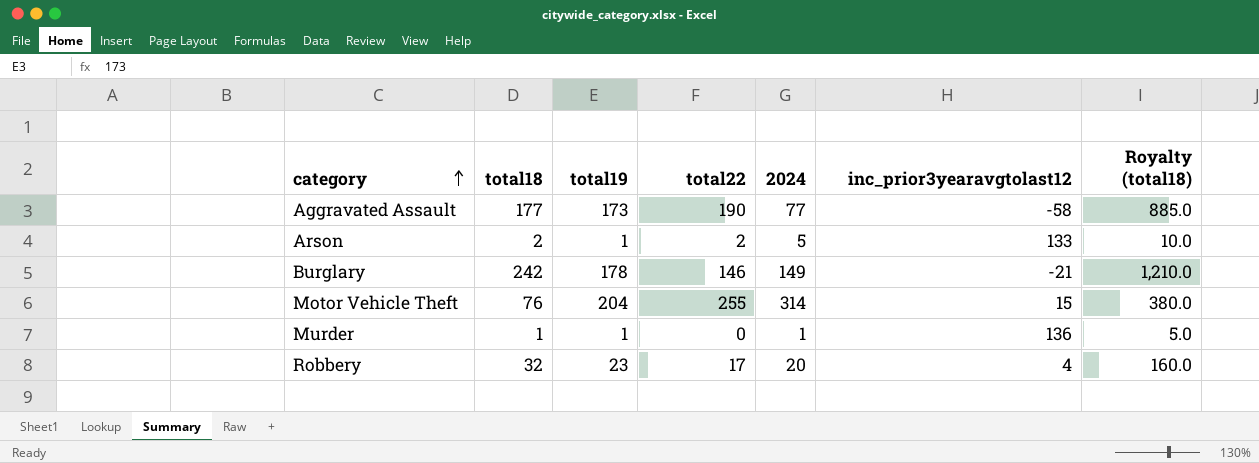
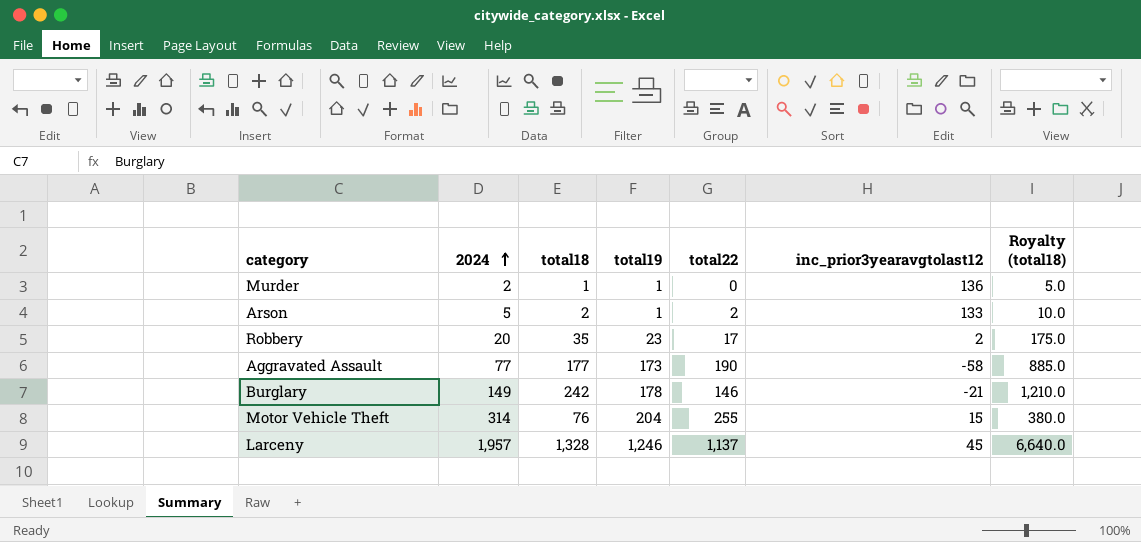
row order: category ascending -> 2024 ascending
column 2024 | position: 5 -> 2
Murder | 2024: 1 -> 2
Robbery | total18: 32 -> 35
Robbery | inc_prior3yearavgtolast12: 4 -> 2
Robbery | Royalty (total18): 160.0 -> 175.0
row Larceny: none -> 1,957 | 1,328 | 1,246 | 1,137 | 45 | 6,640.0

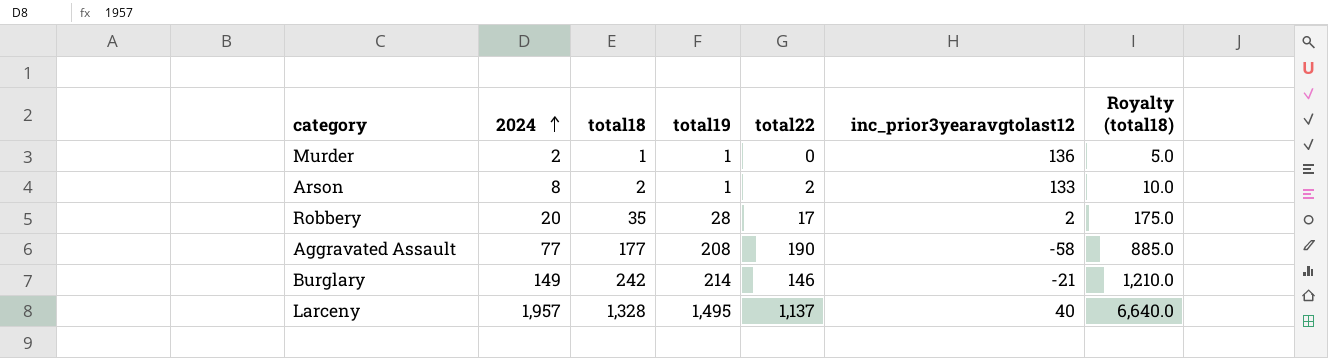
row Motor Vehicle Theft: 314 | 76 | 204 | 255 | 15 | 380.0 -> none
Arson | 2024: 5 -> 8
Robbery | total19: 23 -> 28
Aggravated Assault | total19: 173 -> 208
Burglary | total19: 178 -> 214
Larceny | total19: 1,246 -> 1,495
Larceny | inc_prior3yearavgtolast12: 45 -> 40

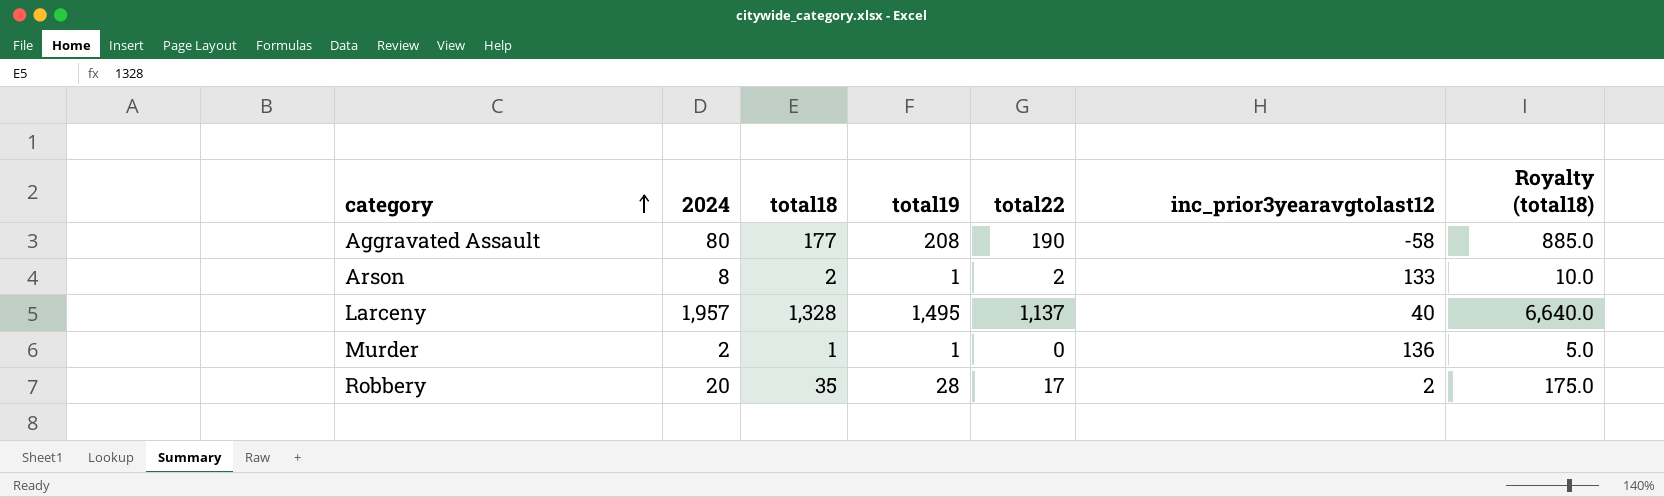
row order: 2024 ascending -> category ascending
row Burglary: 149 | 242 | 214 | 146 | -21 | 1,210.0 -> none
Aggravated Assault | 2024: 77 -> 80

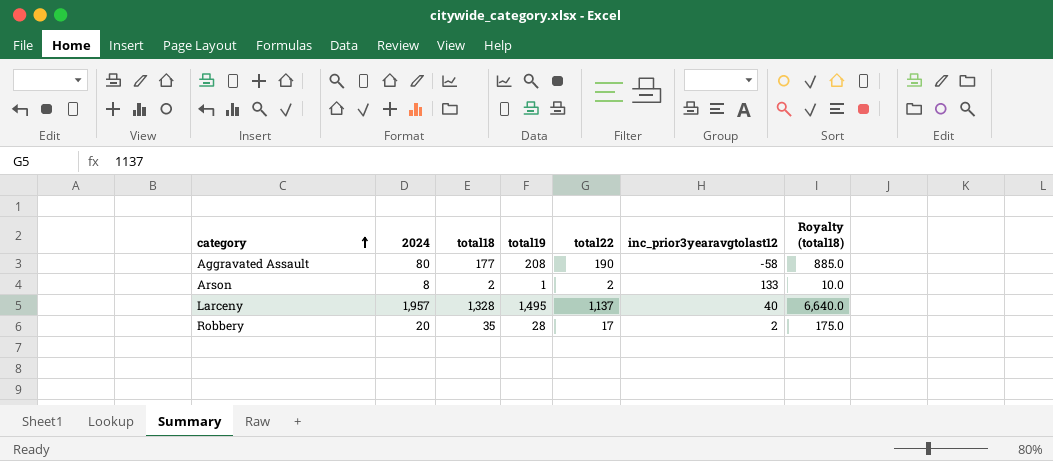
row Murder: 2 | 1 | 1 | 0 | 136 | 5.0 -> none

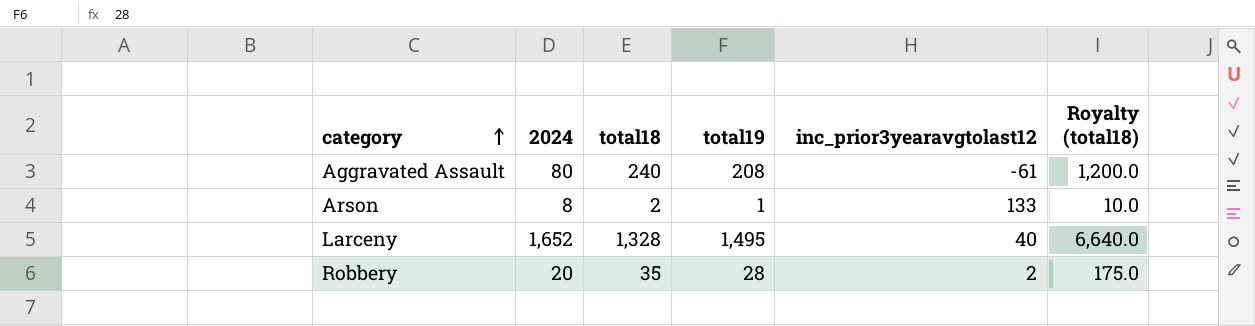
column total22 | position: 5 -> none
Aggravated Assault | total18: 177 -> 240
Aggravated Assault | inc_prior3yearavgtolast12: -58 -> -61
Aggravated Assault | Royalty (total18): 885.0 -> 1,200.0
Larceny | 2024: 1,957 -> 1,652

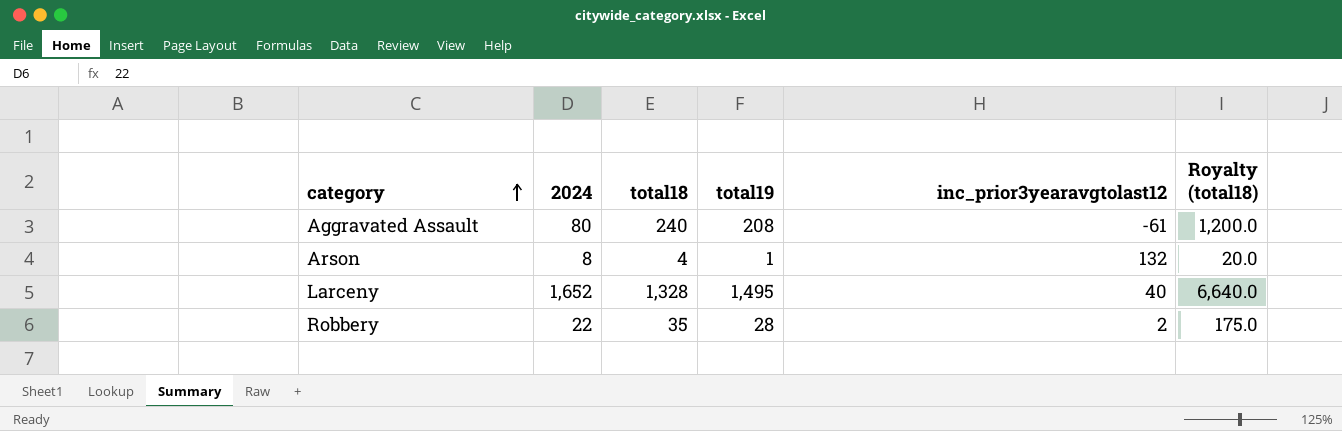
Arson | total18: 2 -> 4
Arson | inc_prior3yearavgtolast12: 133 -> 132
Arson | Royalty (total18): 10.0 -> 20.0
Robbery | 2024: 20 -> 22

